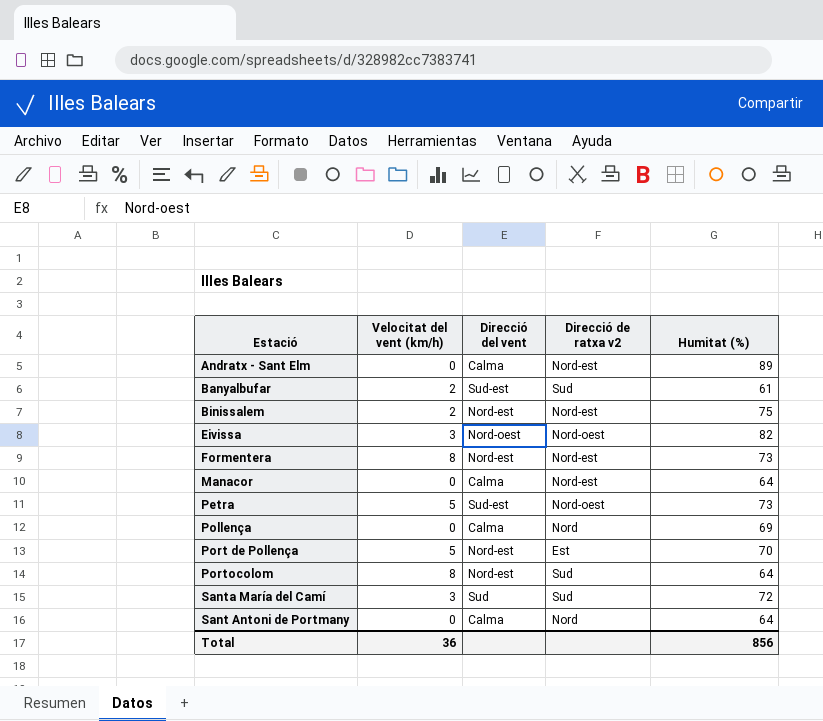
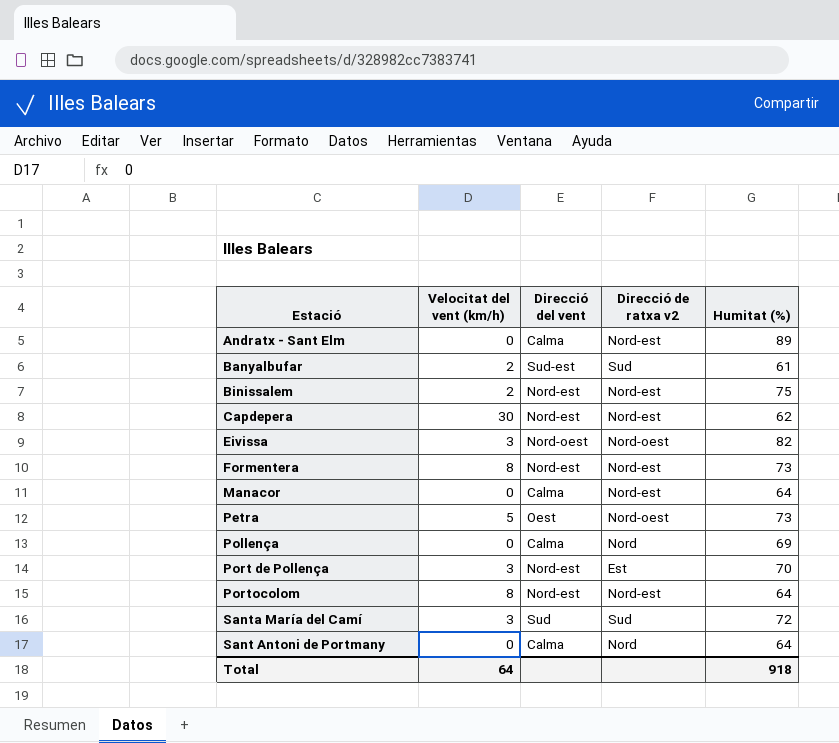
row Capdepera: none -> 30 | Nord-est | Nord-est | 62
Petra | Direcció del vent: Sud-est -> Oest
Port de Pollença | Velocitat del vent (km/h): 5 -> 3
Portocolom | Direcció de ratxa v2: Sud -> Nord-est
Total | Velocitat del vent (km/h): 36 -> 64
Total | Humitat (%): 856 -> 918

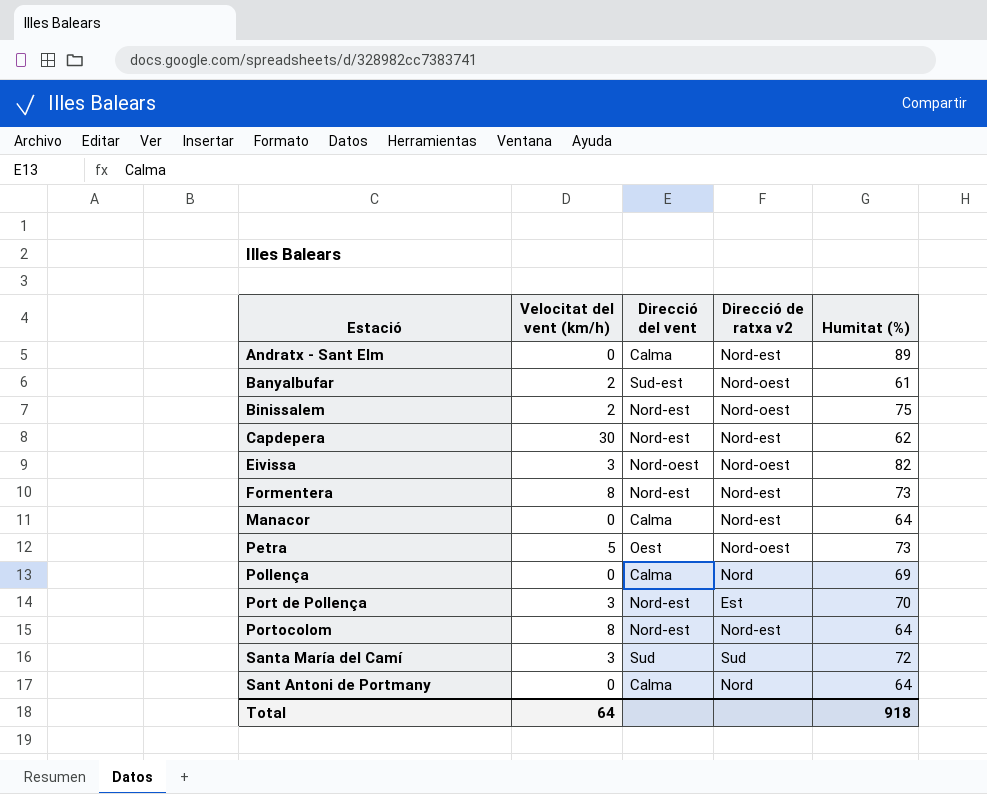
Banyalbufar | Direcció de ratxa v2: Sud -> Nord-oest
Binissalem | Direcció de ratxa v2: Nord-est -> Nord-oest

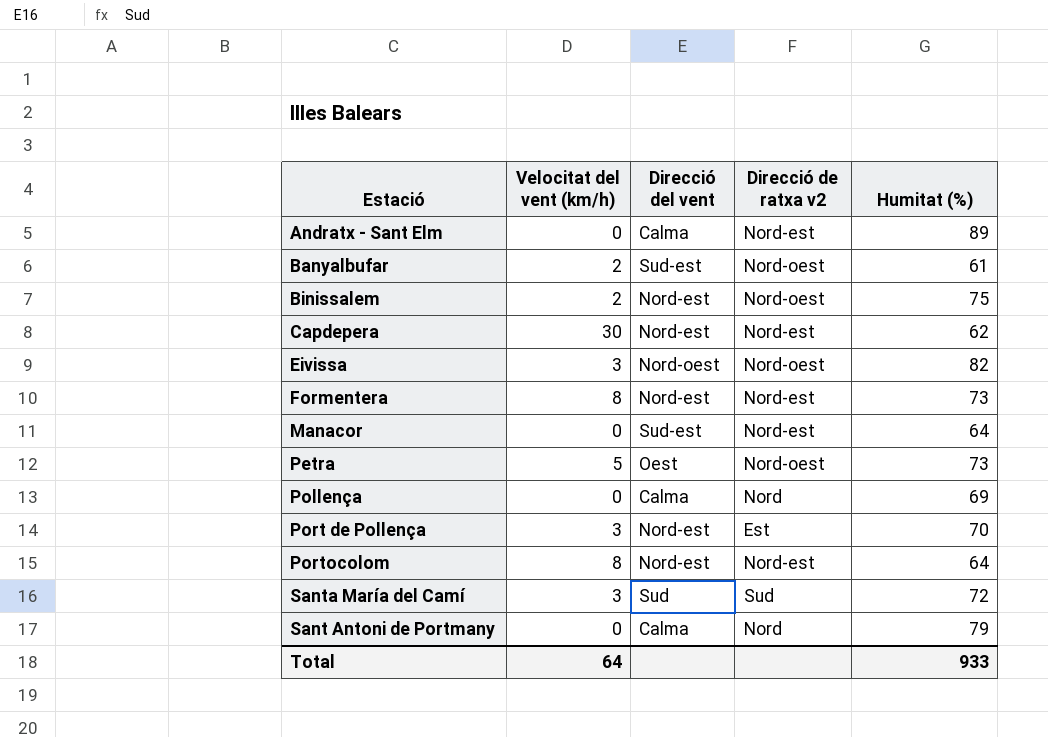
Manacor | Direcció del vent: Calma -> Sud-est
Sant Antoni de Portmany | Humitat (%): 64 -> 79
Total | Humitat (%): 918 -> 933

